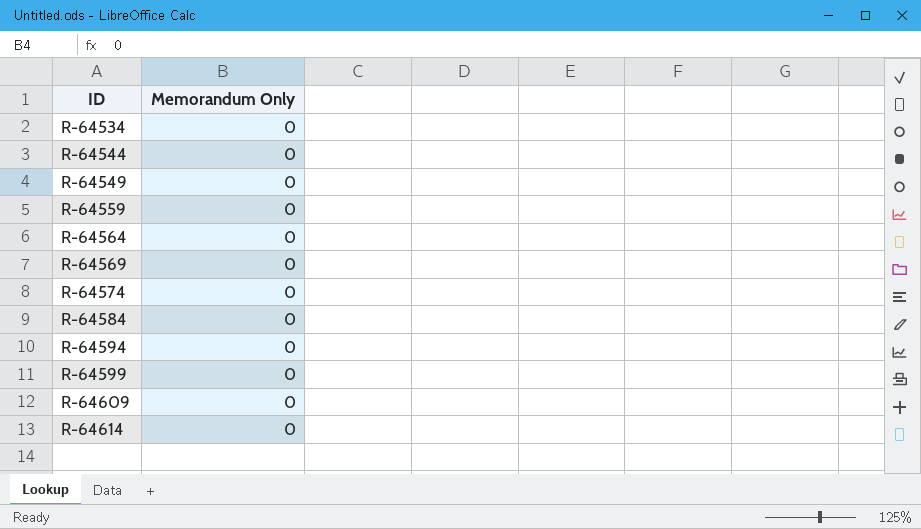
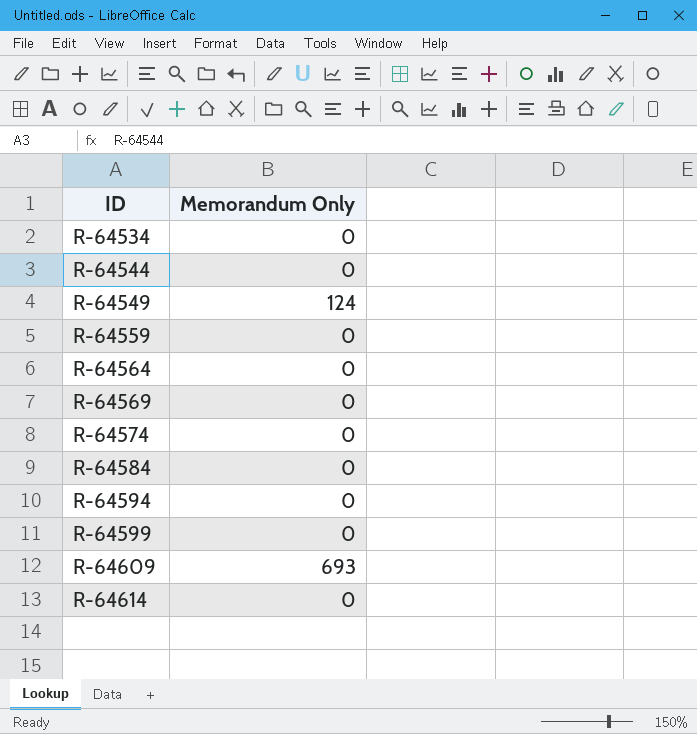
R-64549 | Memorandum Only: 0 -> 124
R-64609 | Memorandum Only: 0 -> 693

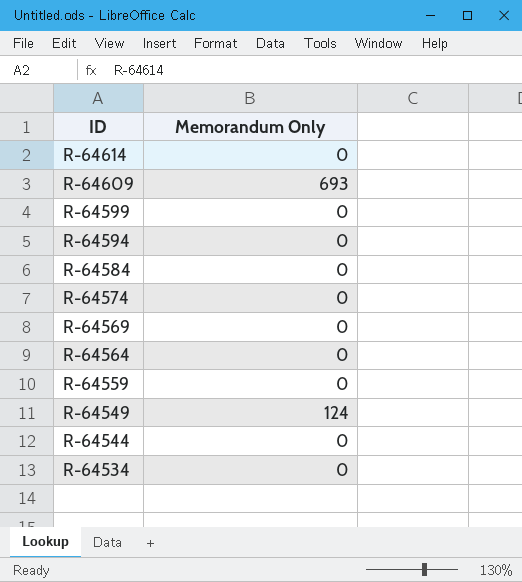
row order: ID ascending -> ID descending

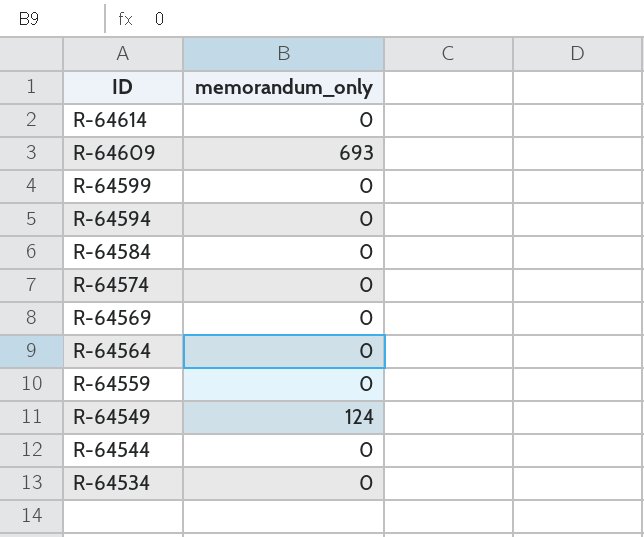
column name: Memorandum Only -> memorandum_only

